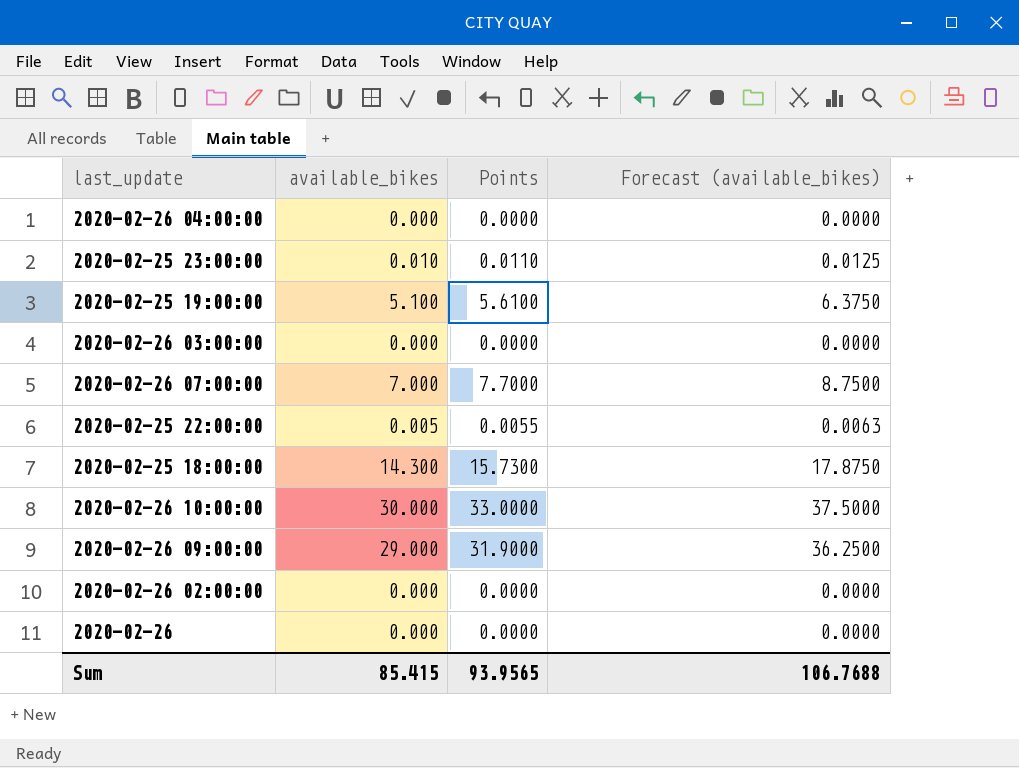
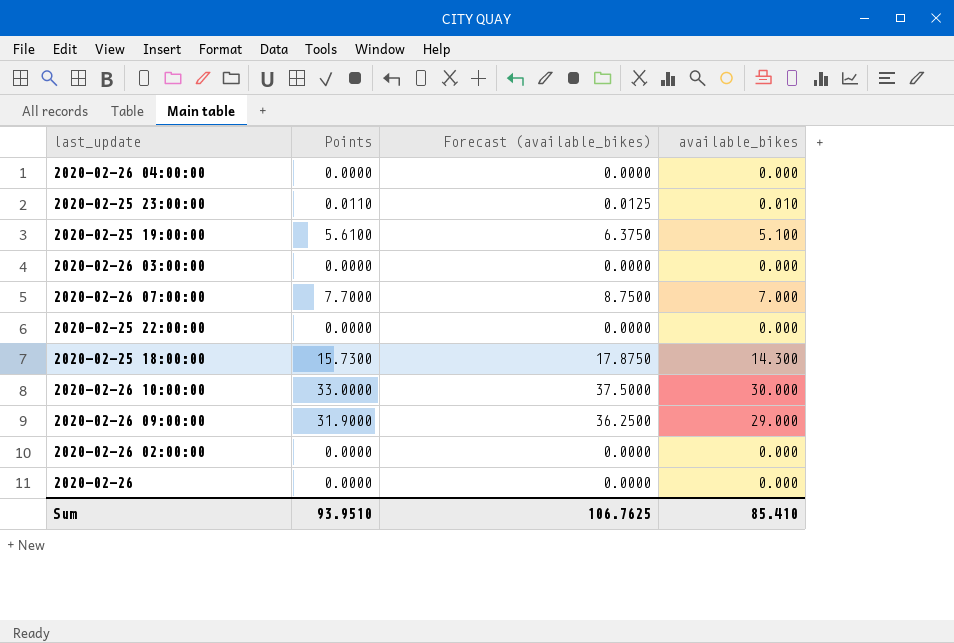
column available_bikes | position: 2 -> 4
2020-02-25 22:00:00 | Points: 0.0055 -> 0.0000
2020-02-25 22:00:00 | Forecast (available_bikes): 0.0063 -> 0.0000
2020-02-25 22:00:00 | available_bikes: 0.005 -> 0.000
Sum | Points: 93.9565 -> 93.9510
Sum | Forecast (available_bikes): 106.7688 -> 106.7625
Sum | available_bikes: 85.415 -> 85.410

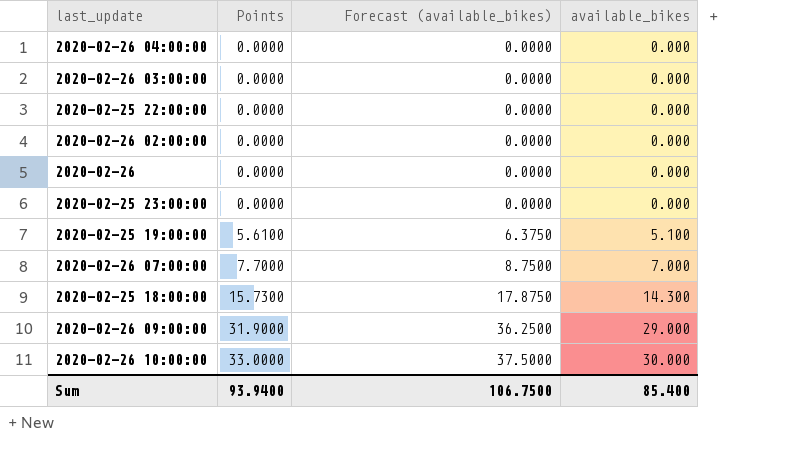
row order: none -> Points ascending
2020-02-25 23:00:00 | Points: 0.0110 -> 0.0000
2020-02-25 23:00:00 | Forecast (available_bikes): 0.0125 -> 0.0000
2020-02-25 23:00:00 | available_bikes: 0.010 -> 0.000
Sum | Points: 93.9510 -> 93.9400
Sum | Forecast (available_bikes): 106.7625 -> 106.7500
Sum | available_bikes: 85.410 -> 85.400

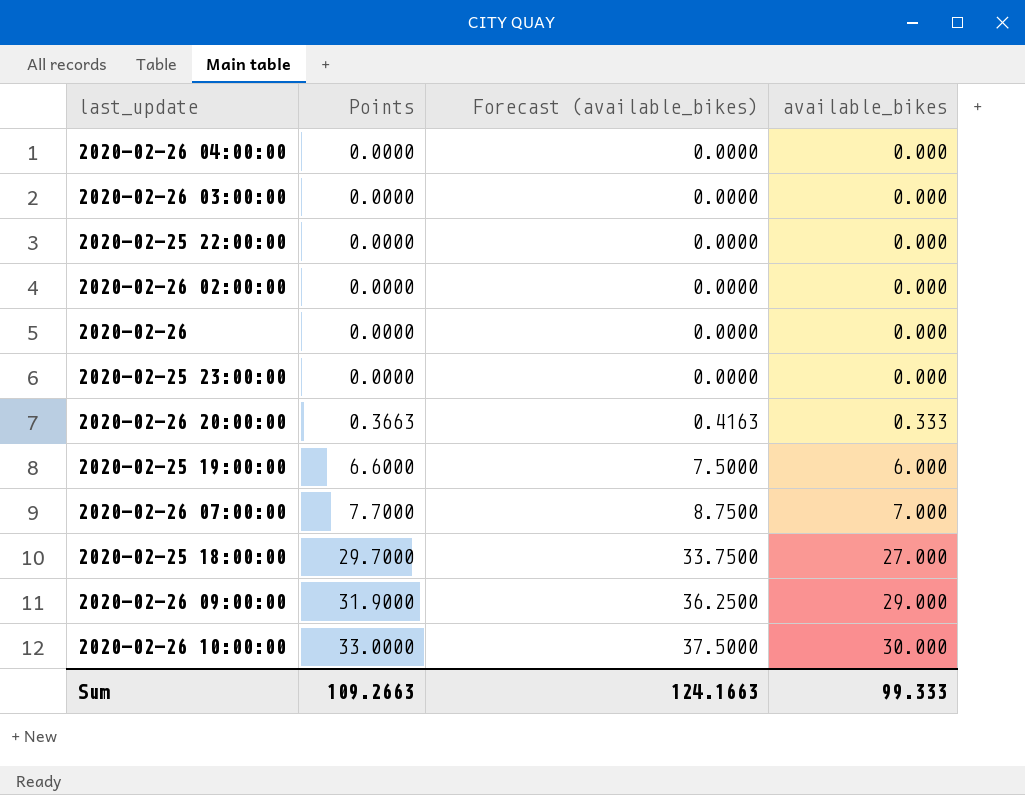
row 2020-02-26 20:00:00: none -> 0.3663 | 0.4163 | 0.333
2020-02-25 19:00:00 | Points: 5.6100 -> 6.6000
2020-02-25 19:00:00 | Forecast (available_bikes): 6.3750 -> 7.5000
2020-02-25 19:00:00 | available_bikes: 5.100 -> 6.000
2020-02-25 18:00:00 | Points: 15.7300 -> 29.7000
2020-02-25 18:00:00 | Forecast (available_bikes): 17.8750 -> 33.7500
2020-02-25 18:00:00 | available_bikes: 14.300 -> 27.000
Sum | Points: 93.9400 -> 109.2663
Sum | Forecast (available_bikes): 106.7500 -> 124.1663
Sum | available_bikes: 85.400 -> 99.333

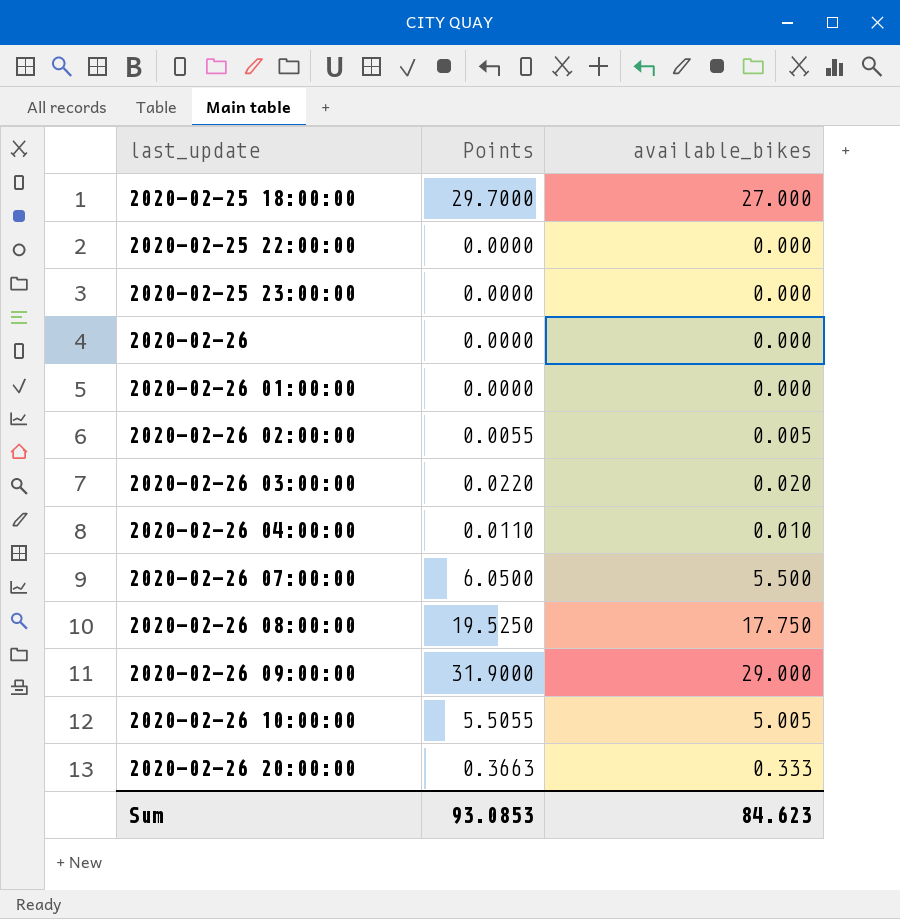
row order: Points ascending -> last_update ascending
column Forecast (available_bikes) | formula: [available_bikes] * 1.25 -> none
row 2020-02-25 19:00:00: 6.6000 | 7.5000 | 6.000 -> none
row 2020-02-26 01:00:00: none -> 0.0000 | 0.000
2020-02-26 02:00:00 | Points: 0.0000 -> 0.0055
2020-02-26 02:00:00 | available_bikes: 0.000 -> 0.005
2020-02-26 03:00:00 | Points: 0.0000 -> 0.0220
2020-02-26 03:00:00 | available_bikes: 0.000 -> 0.020
2020-02-26 04:00:00 | Points: 0.0000 -> 0.0110
2020-02-26 04:00:00 | available_bikes: 0.000 -> 0.010
2020-02-26 07:00:00 | Points: 7.7000 -> 6.0500
2020-02-26 07:00:00 | available_bikes: 7.000 -> 5.500
row 2020-02-26 08:00:00: none -> 19.5250 | 17.750
2020-02-26 10:00:00 | Points: 33.0000 -> 5.5055
2020-02-26 10:00:00 | available_bikes: 30.000 -> 5.005
Sum | Points: 109.2663 -> 93.0853
Sum | available_bikes: 99.333 -> 84.623

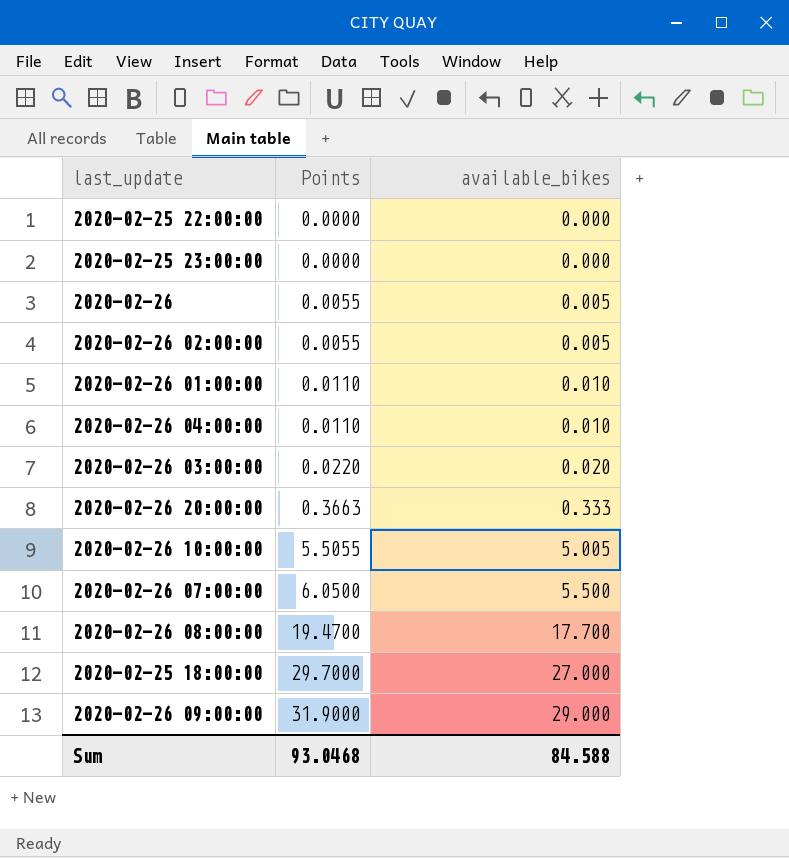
row order: last_update ascending -> Points ascending
2020-02-26 | Points: 0.0000 -> 0.0055
2020-02-26 | available_bikes: 0.000 -> 0.005
2020-02-26 01:00:00 | Points: 0.0000 -> 0.0110
2020-02-26 01:00:00 | available_bikes: 0.000 -> 0.010
2020-02-26 08:00:00 | Points: 19.5250 -> 19.4700
2020-02-26 08:00:00 | available_bikes: 17.750 -> 17.700
Sum | Points: 93.0853 -> 93.0468
Sum | available_bikes: 84.623 -> 84.588

